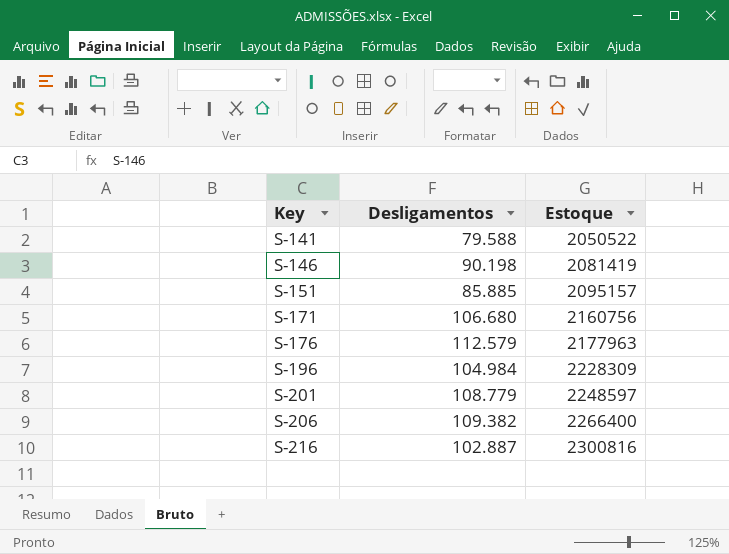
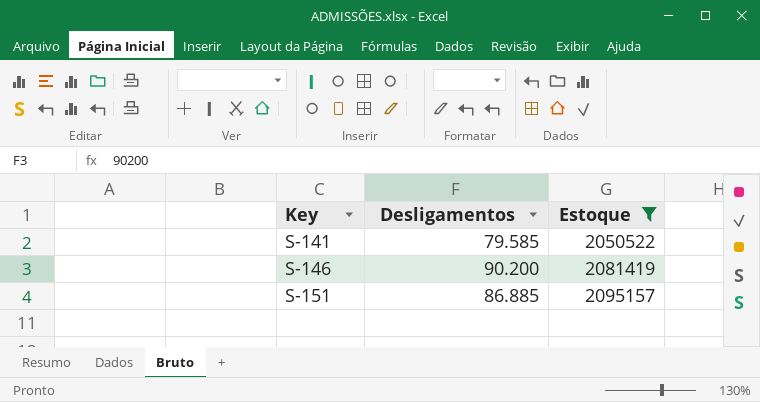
filter: none -> Estoque <= 2095157
S-141 | Desligamentos: 79.588 -> 79.585
S-146 | Desligamentos: 90.198 -> 90.200
S-151 | Desligamentos: 85.885 -> 86.885

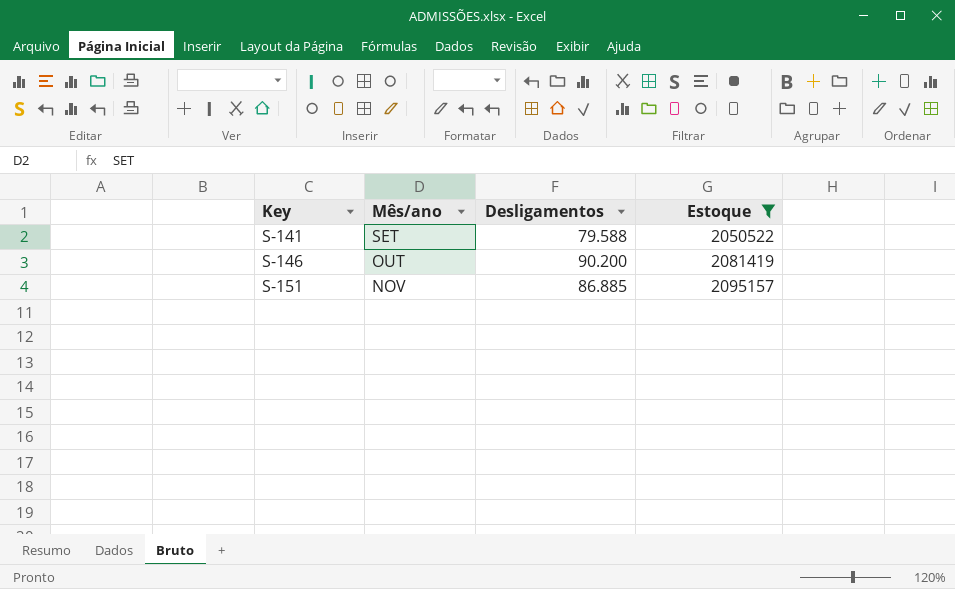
column Mês/ano | position: none -> 2
S-141 | Desligamentos: 79.585 -> 79.588

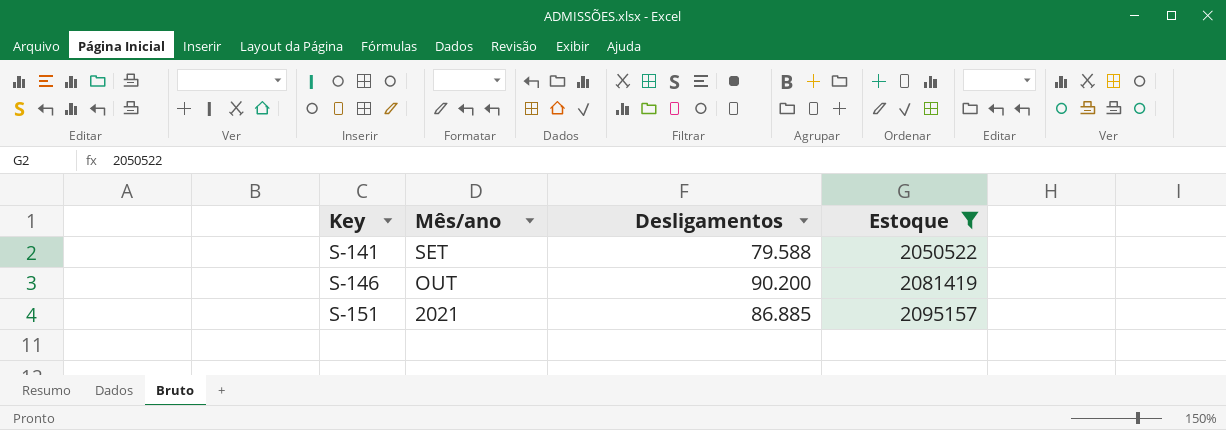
S-151 | Mês/ano: NOV -> 2021

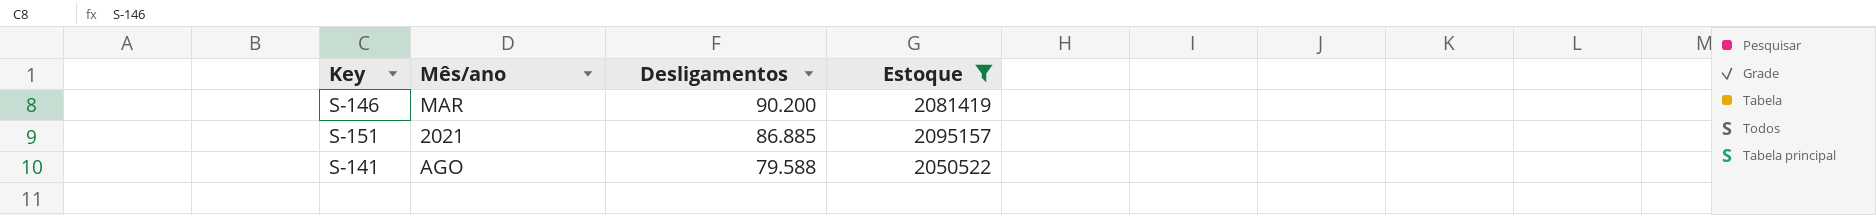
row order: Key ascending -> Desligamentos descending
S-146 | Mês/ano: OUT -> MAR
S-141 | Mês/ano: SET -> AGO

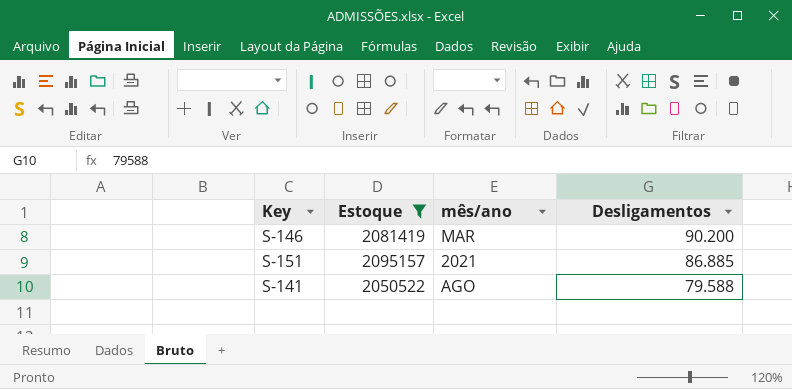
column Estoque | position: 4 -> 2
column name: Mês/ano -> mês/ano

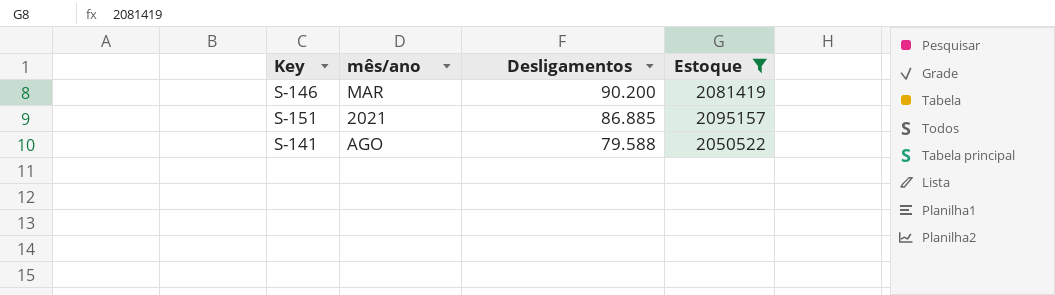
column Estoque | position: 2 -> 4

